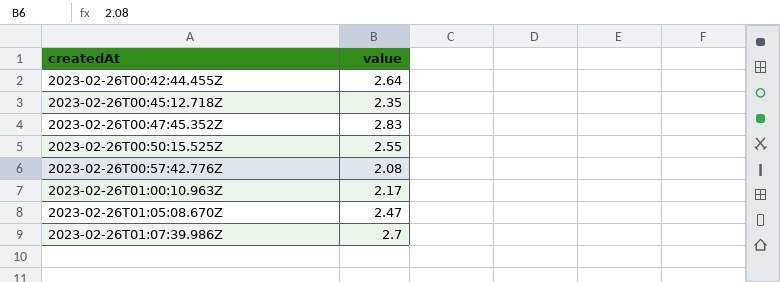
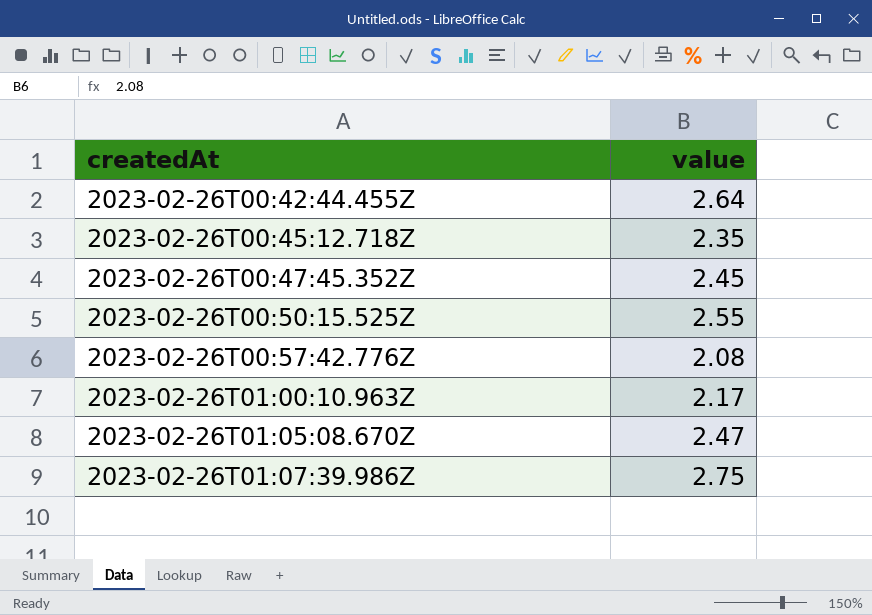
2023-02-26T00:47:45.352Z | value: 2.83 -> 2.45
2023-02-26T01:07:39.986Z | value: 2.7 -> 2.75

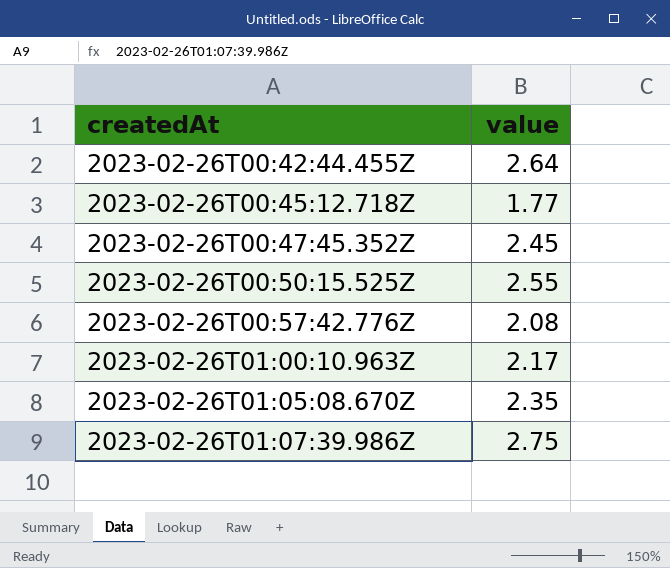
2023-02-26T00:45:12.718Z | value: 2.35 -> 1.77
2023-02-26T01:05:08.670Z | value: 2.47 -> 2.35

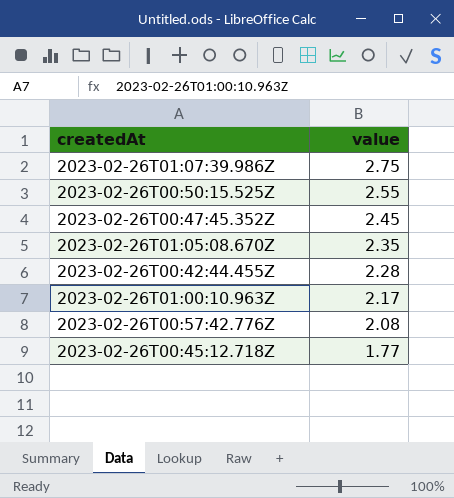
row order: createdAt ascending -> value descending
2023-02-26T00:42:44.455Z | value: 2.64 -> 2.28

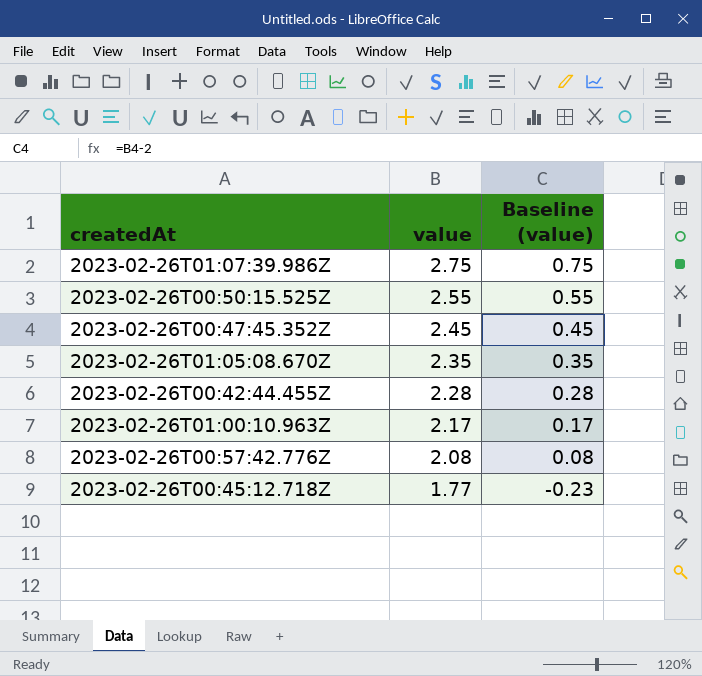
column Baseline (value) | formula: none -> [value] - 2

